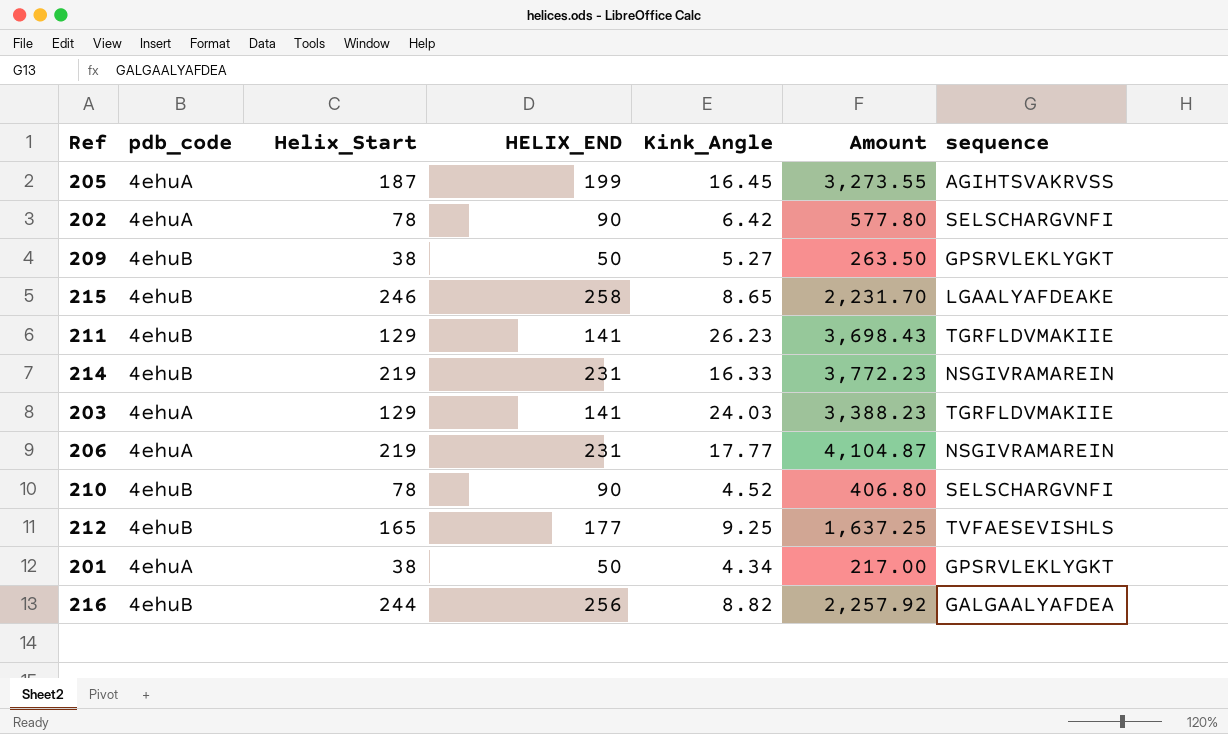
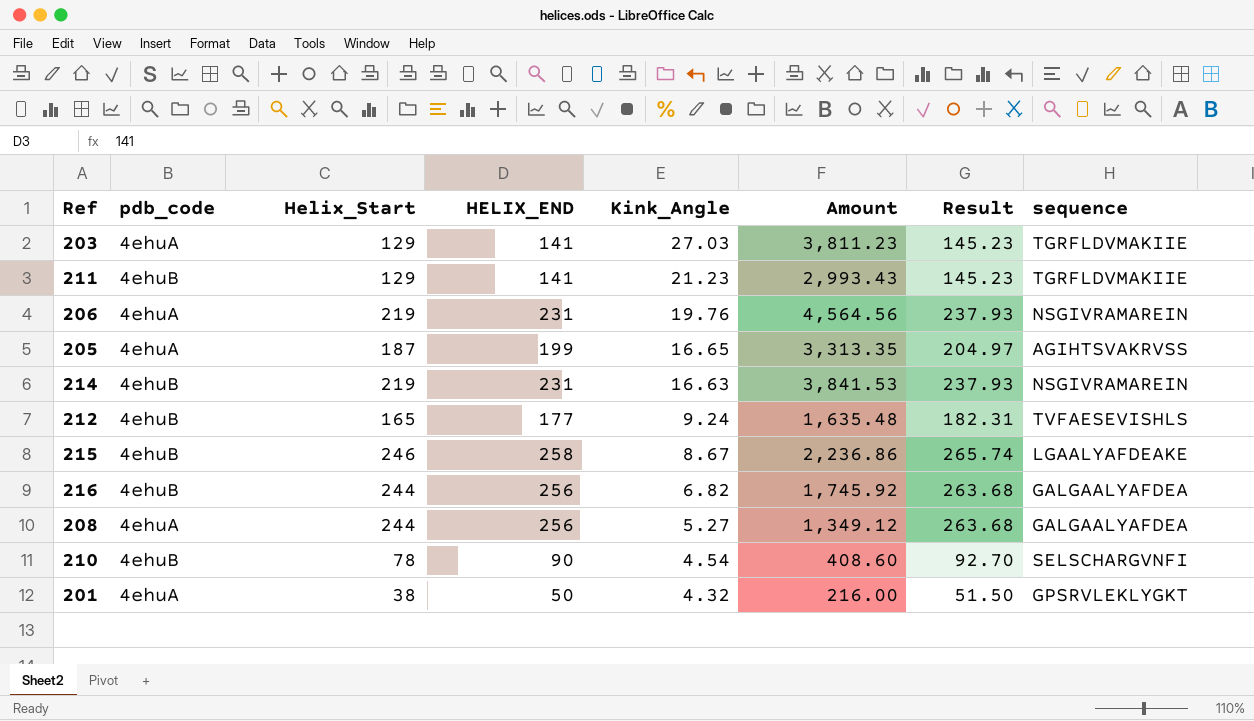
row order: none -> Kink_Angle descending
column Result | formula: none -> [HELIX_END] * 1.03
row 202: 4ehuA | 78 | 90 | 6.42 | 577.80 | SELSCHARGVNFI -> none
row 209: 4ehuB | 38 | 50 | 5.27 | 263.50 | GPSRVLEKLYGKT -> none
203 | Kink_Angle: 24.03 -> 27.03
203 | Amount: 3,388.23 -> 3,811.23
211 | Kink_Angle: 26.23 -> 21.23
211 | Amount: 3,698.43 -> 2,993.43
206 | Kink_Angle: 17.77 -> 19.76
206 | Amount: 4,104.87 -> 4,564.56
205 | Kink_Angle: 16.45 -> 16.65
205 | Amount: 3,273.55 -> 3,313.35
214 | Kink_Angle: 16.33 -> 16.63
214 | Amount: 3,772.23 -> 3,841.53
212 | Kink_Angle: 9.25 -> 9.24
212 | Amount: 1,637.25 -> 1,635.48
215 | Kink_Angle: 8.65 -> 8.67
215 | Amount: 2,231.70 -> 2,236.86
216 | Kink_Angle: 8.82 -> 6.82
216 | Amount: 2,257.92 -> 1,745.92
row 208: none -> 4ehuA | 244 | 256 | 5.27 | 1,349.12 | 263.68 | GALGAALYAFDEA
210 | Kink_Angle: 4.52 -> 4.54
210 | Amount: 406.80 -> 408.60
201 | Kink_Angle: 4.34 -> 4.32
201 | Amount: 217.00 -> 216.00

